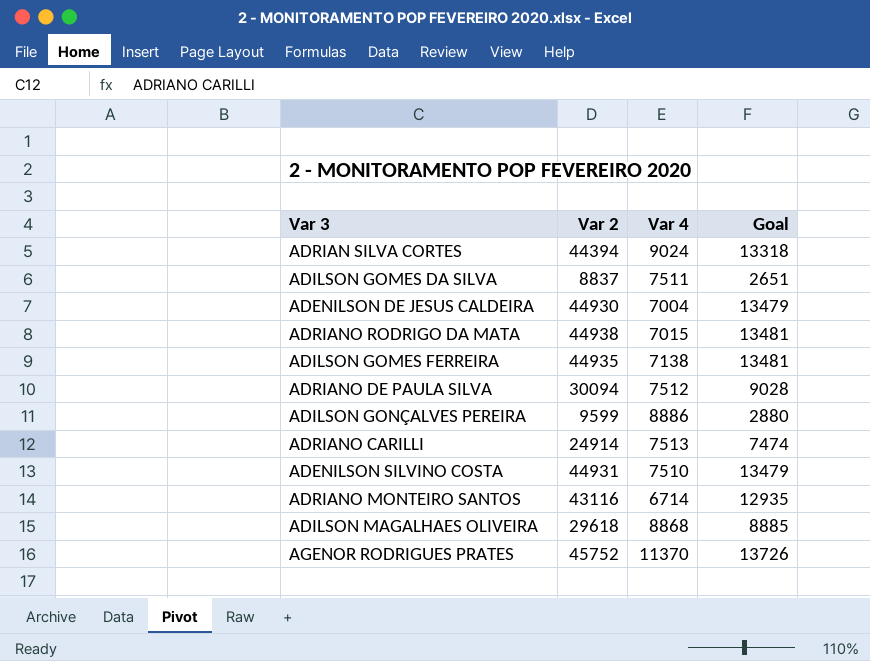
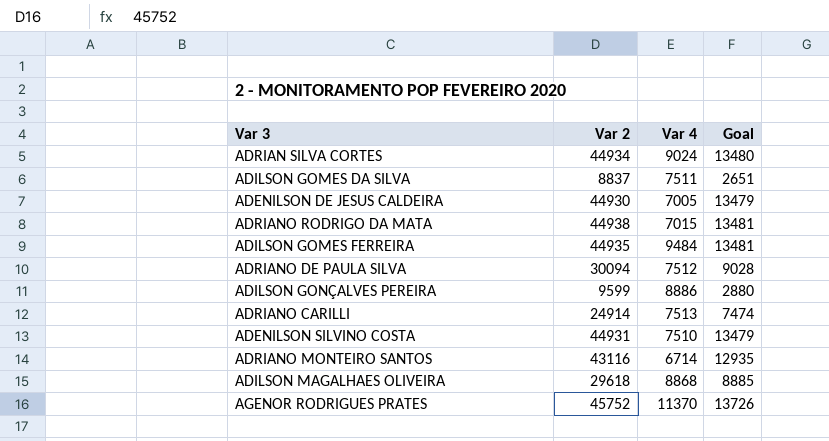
ADRIAN SILVA CORTES | Var 2: 44394 -> 44934
ADRIAN SILVA CORTES | Goal: 13318 -> 13480
ADENILSON DE JESUS CALDEIRA | Var 4: 7004 -> 7005
ADILSON GOMES FERREIRA | Var 4: 7138 -> 9484

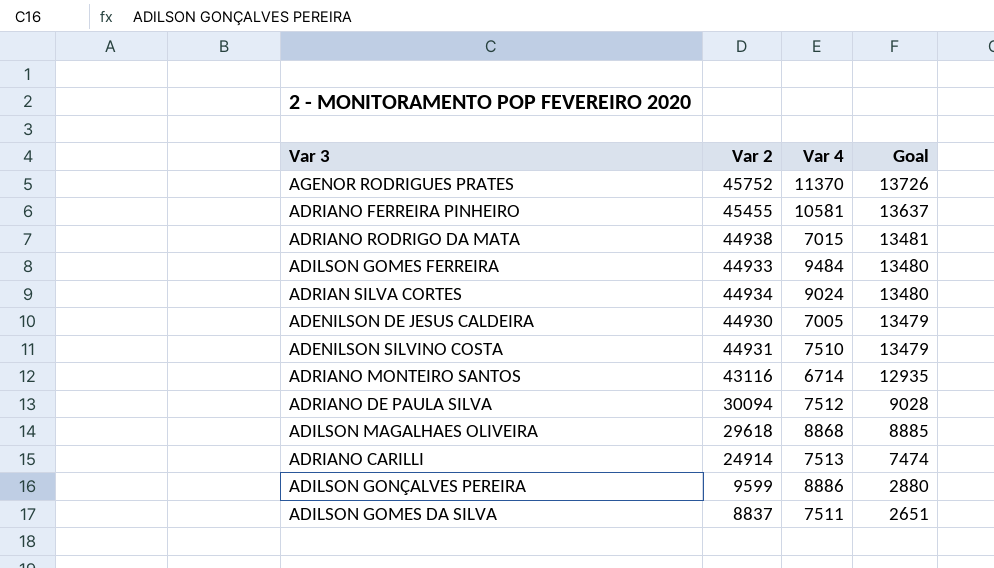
row order: none -> Goal descending
row ADRIANO FERREIRA PINHEIRO: none -> 45455 | 10581 | 13637
ADILSON GOMES FERREIRA | Var 2: 44935 -> 44933
ADILSON GOMES FERREIRA | Goal: 13481 -> 13480

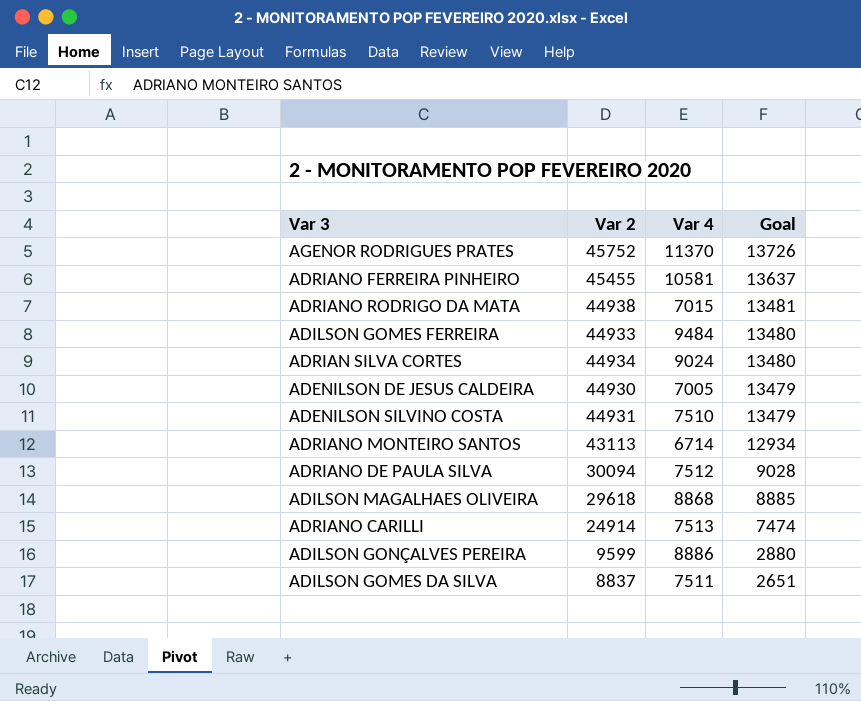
ADRIANO MONTEIRO SANTOS | Var 2: 43116 -> 43113
ADRIANO MONTEIRO SANTOS | Goal: 12935 -> 12934

